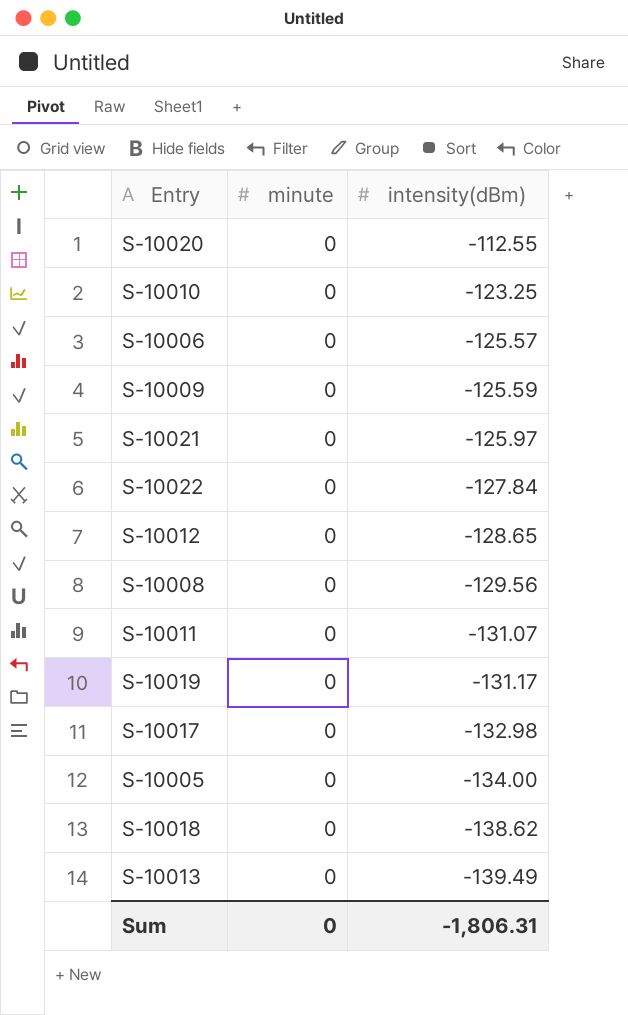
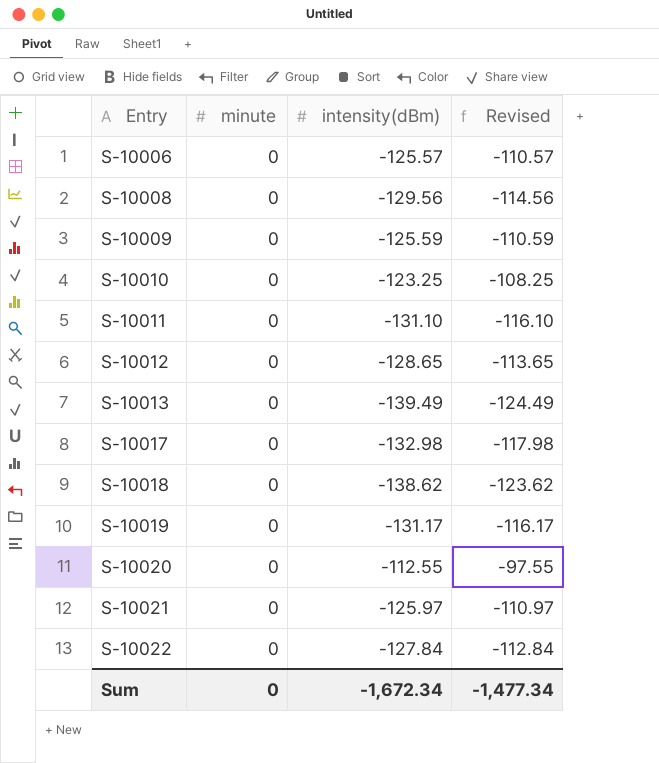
row order: intensity(dBm) descending -> Entry ascending
column Revised | formula: none -> [intensity(dBm)] + 15
row S-10005: 0 | -134.00 -> none
S-10011 | intensity(dBm): -131.07 -> -131.10
Sum | intensity(dBm): -1,806.31 -> -1,672.34

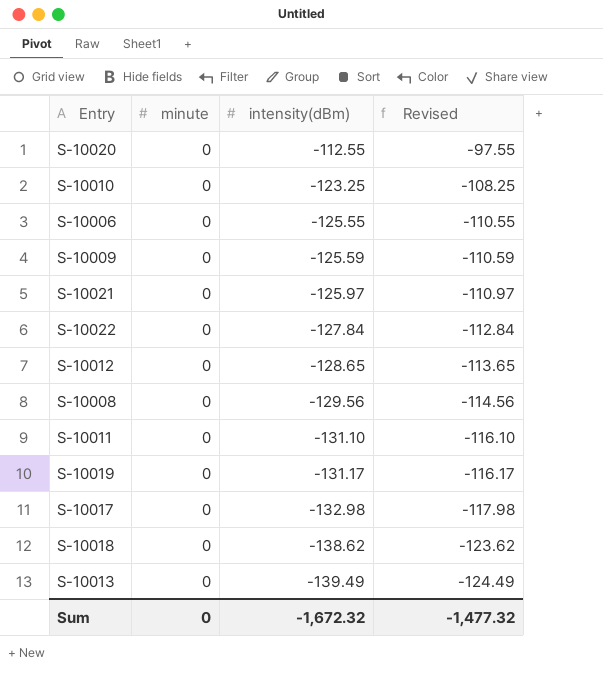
row order: Entry ascending -> intensity(dBm) descending
S-10006 | intensity(dBm): -125.57 -> -125.55
S-10006 | Revised: -110.57 -> -110.55
Sum | intensity(dBm): -1,672.34 -> -1,672.32
Sum | Revised: -1,477.34 -> -1,477.32

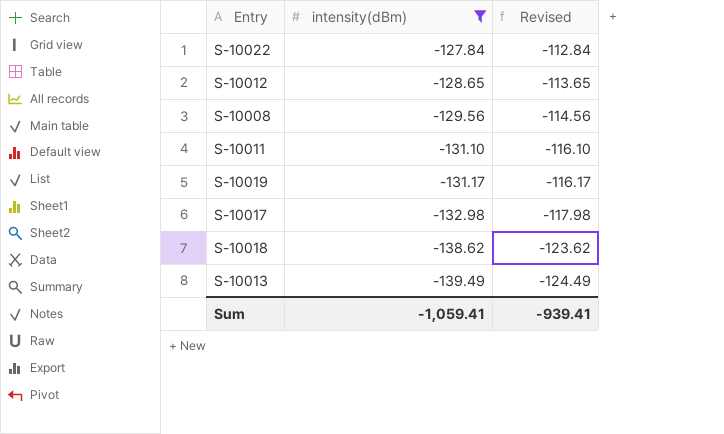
filter: none -> intensity(dBm) <= -127.84
column minute | position: 2 -> none
Sum | intensity(dBm): -1,672.32 -> -1,059.41
Sum | Revised: -1,477.32 -> -939.41

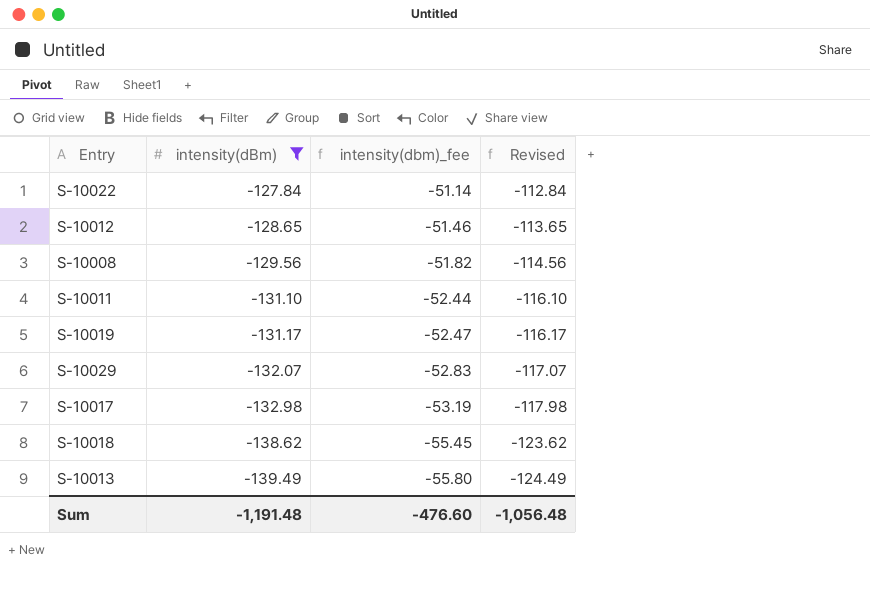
column intensity(dbm)_fee | formula: none -> [intensity(dBm)] * 0.4
row S-10029: none -> -132.07 | -52.83 | -117.07
Sum | intensity(dBm): -1,059.41 -> -1,191.48
Sum | Revised: -939.41 -> -1,056.48

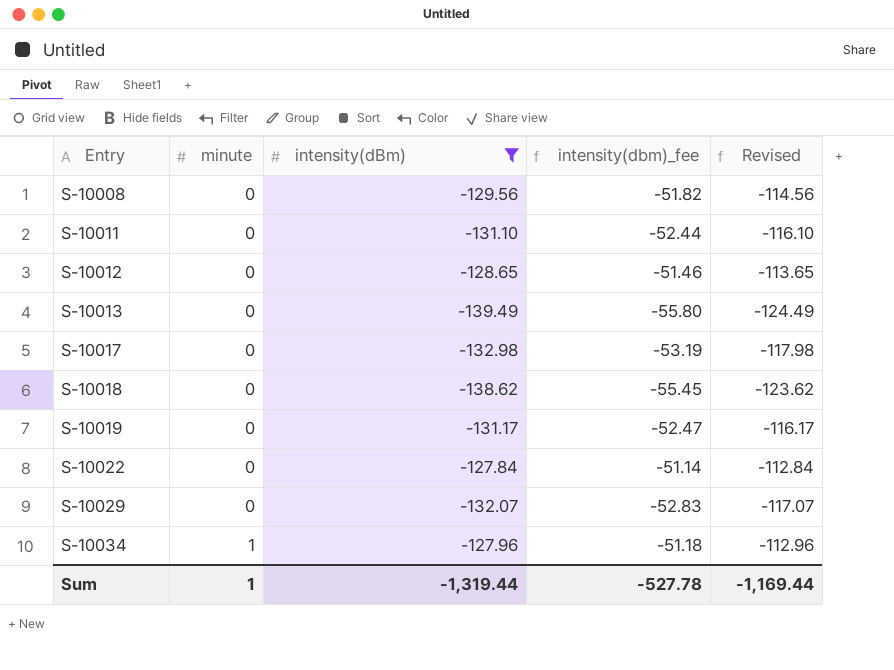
row order: intensity(dBm) descending -> Entry ascending
column minute | position: none -> 2
row S-10034: none -> 1 | -127.96 | -51.18 | -112.96
Sum | intensity(dBm): -1,191.48 -> -1,319.44
Sum | intensity(dbm)_fee: -476.60 -> -527.78
Sum | Revised: -1,056.48 -> -1,169.44

